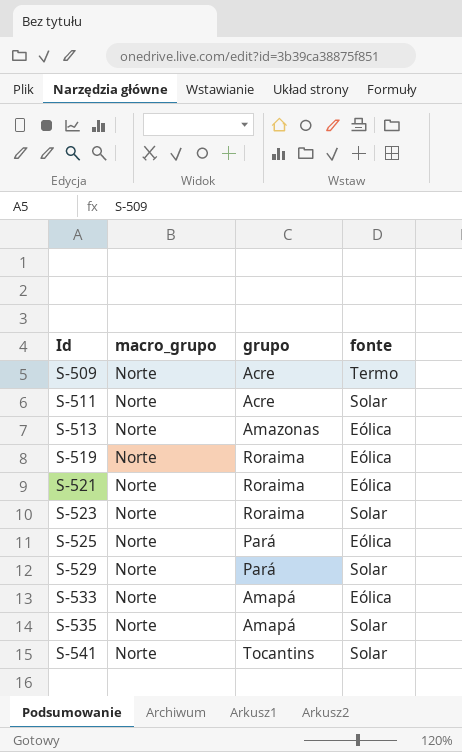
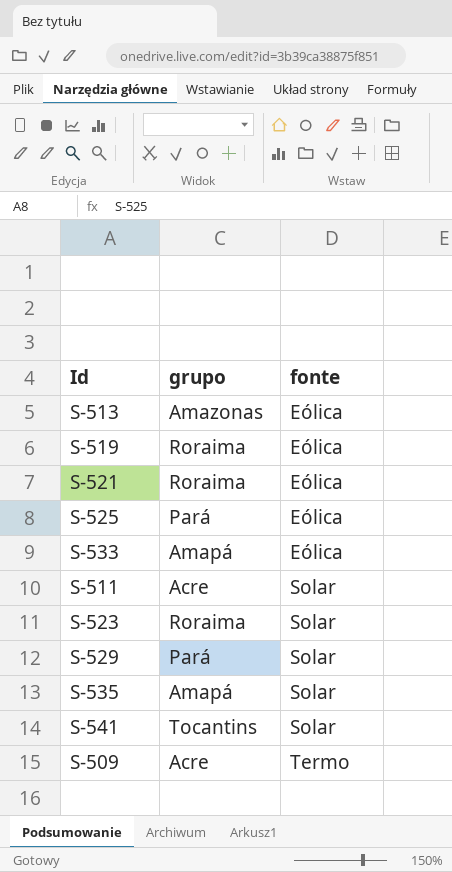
row order: Id ascending -> fonte ascending
column macro_grupo | position: 2 -> none

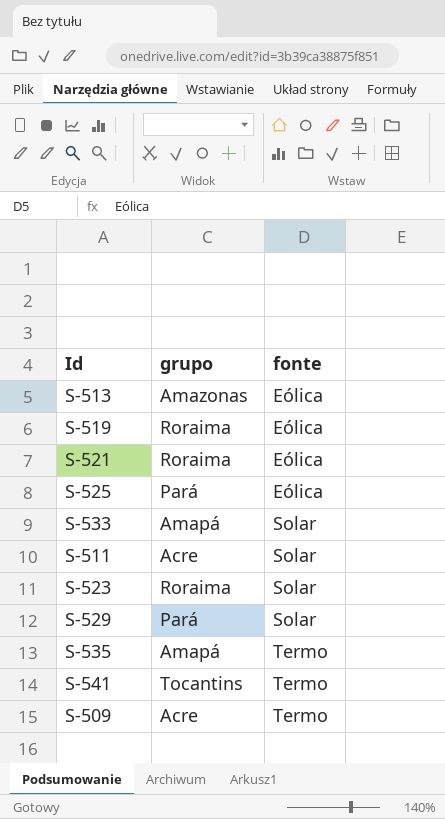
S-533 | fonte: Eólica -> Solar
S-535 | fonte: Solar -> Termo
S-541 | fonte: Solar -> Termo

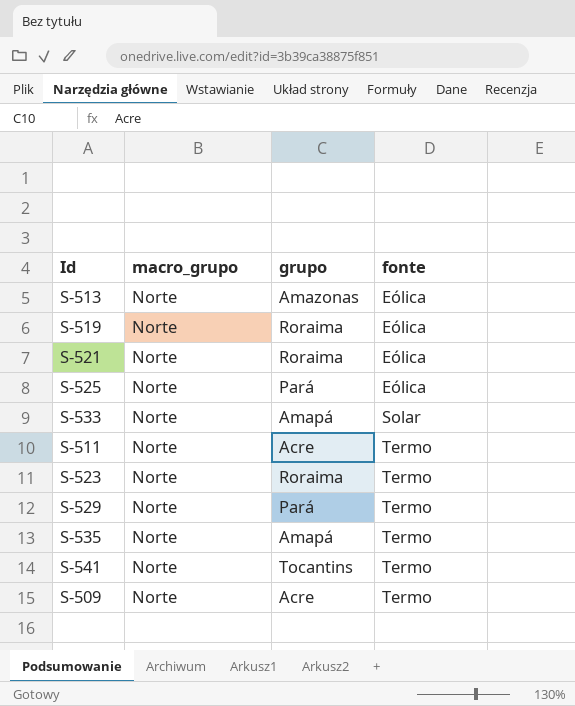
column macro_grupo | position: none -> 2
S-511 | fonte: Solar -> Termo
S-523 | fonte: Solar -> Termo
S-529 | fonte: Solar -> Termo

